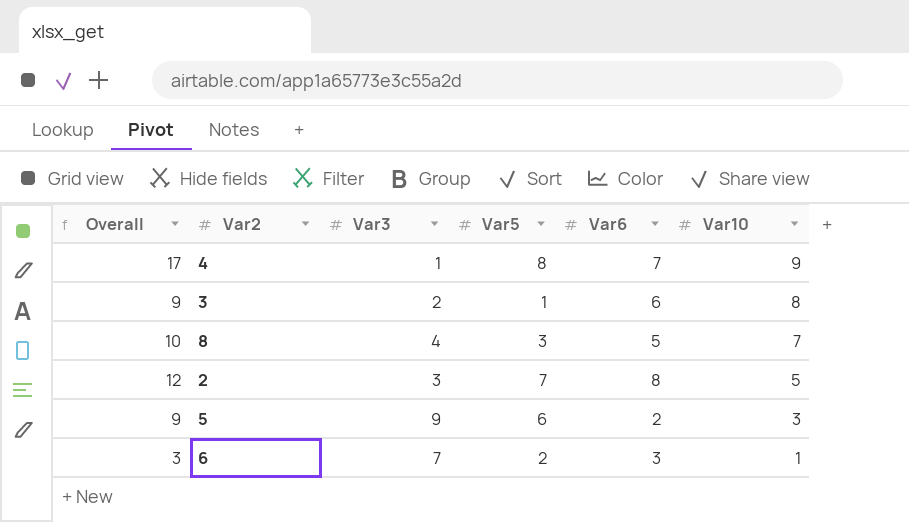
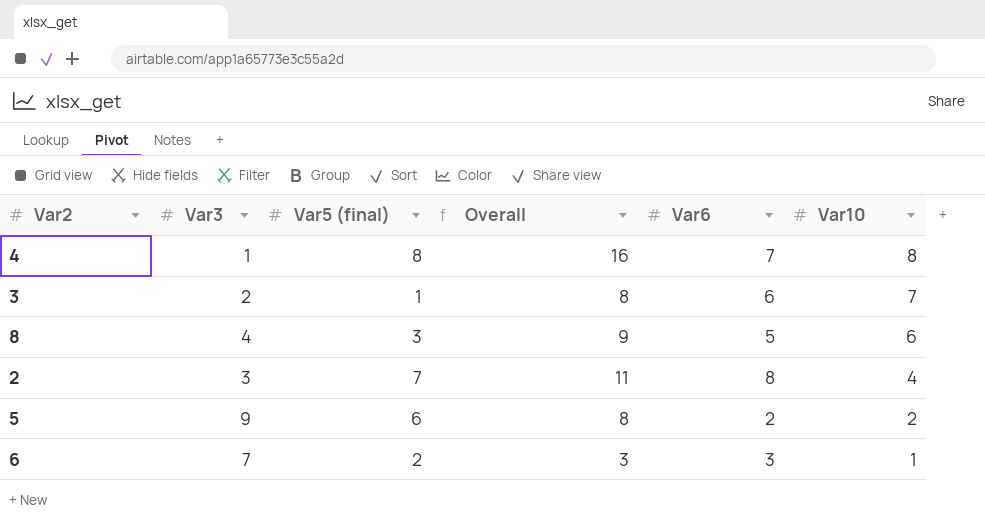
column name: Var5 -> Var5 (final)
column Overall | position: 1 -> 4
4 | Overall: 17 -> 16
4 | Var10: 9 -> 8
3 | Overall: 9 -> 8
3 | Var10: 8 -> 7
8 | Overall: 10 -> 9
8 | Var10: 7 -> 6
2 | Overall: 12 -> 11
2 | Var10: 5 -> 4
5 | Overall: 9 -> 8
5 | Var10: 3 -> 2

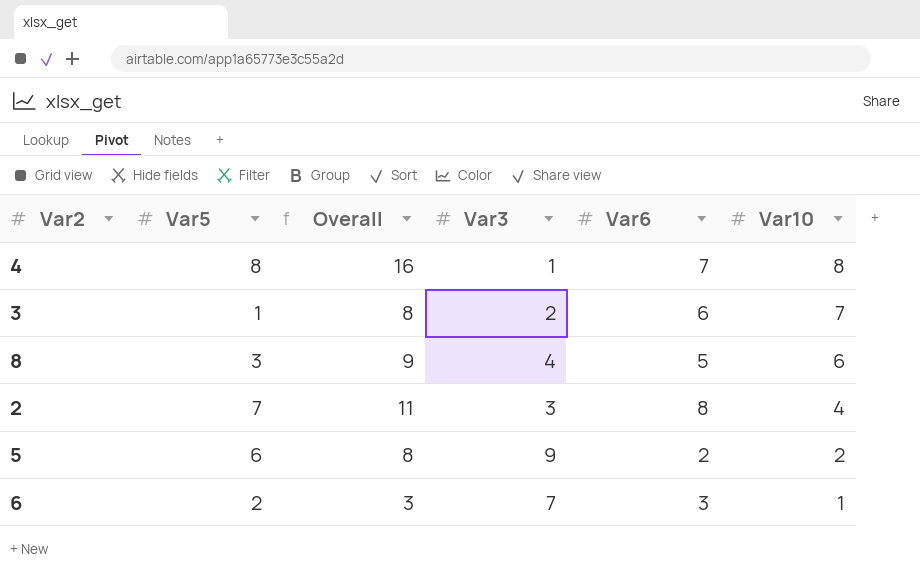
column name: Var5 (final) -> Var5
column Var3 | position: 2 -> 4

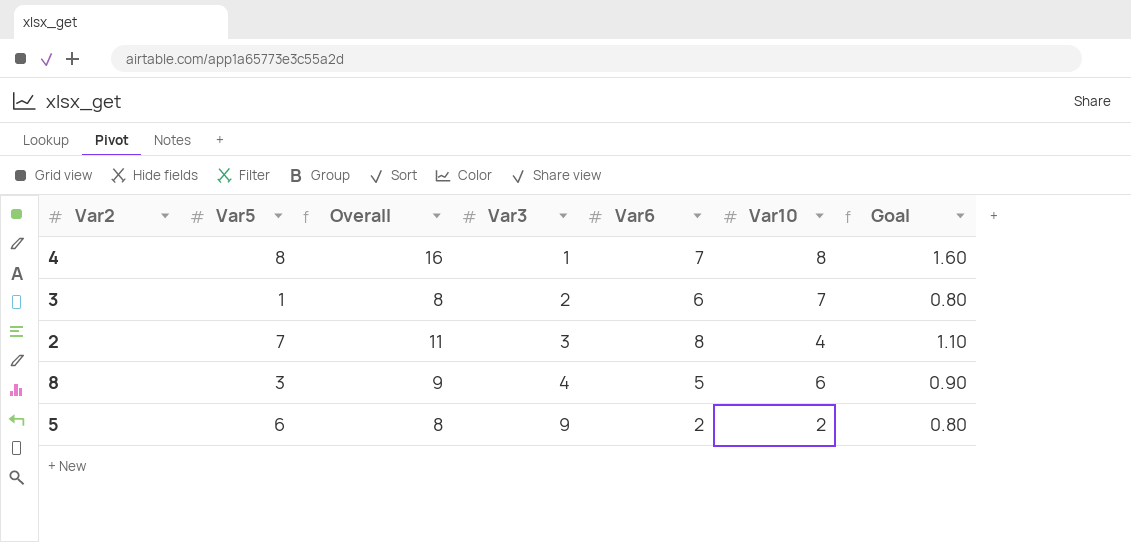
row order: Var10 descending -> Var3 ascending
column Goal | formula: none -> [Overall] * 0.1
row 6: 2 | 3 | 7 | 3 | 1 -> none

